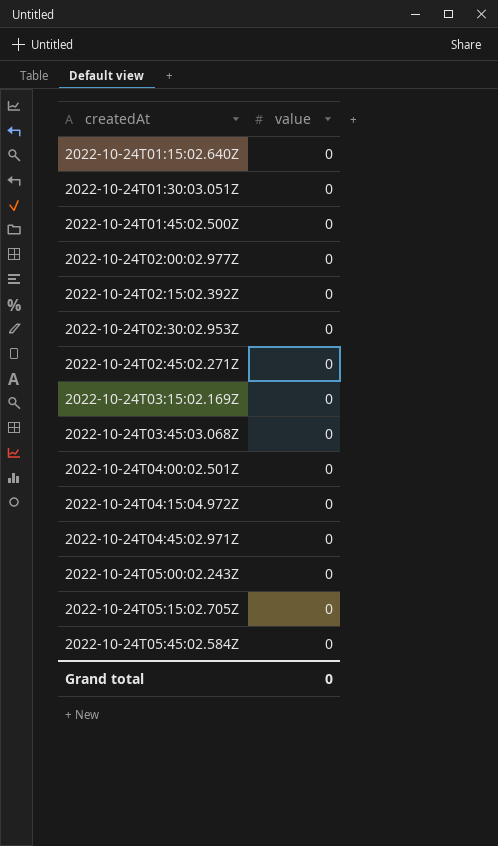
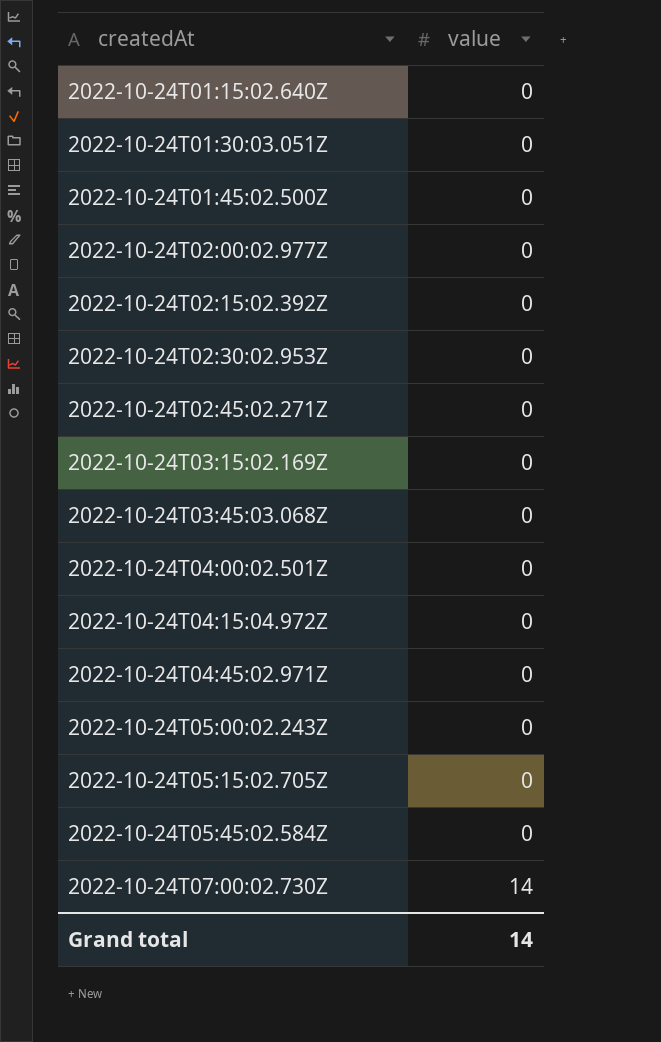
row 2022-10-24T07:00:02.730Z: none -> 14
Grand total | value: 0 -> 14

